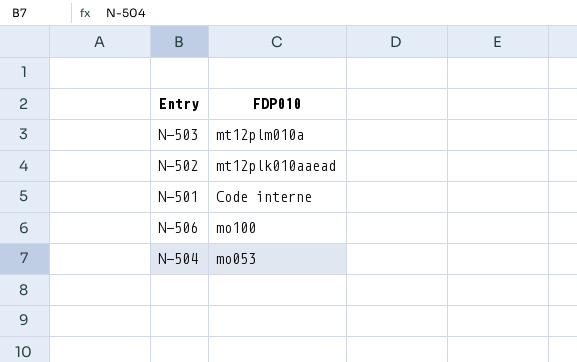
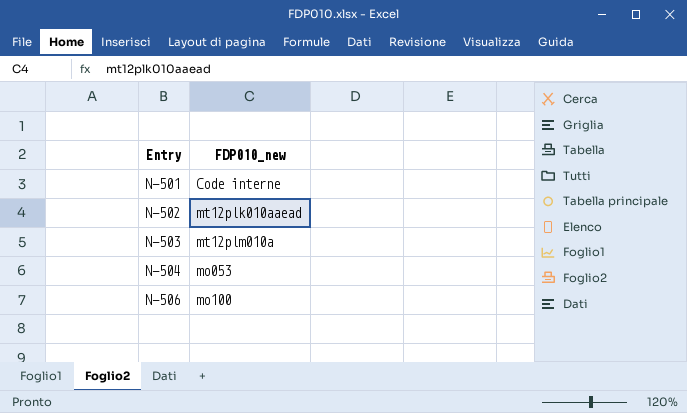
row order: none -> Entry ascending
column name: FDP010 -> FDP010_new

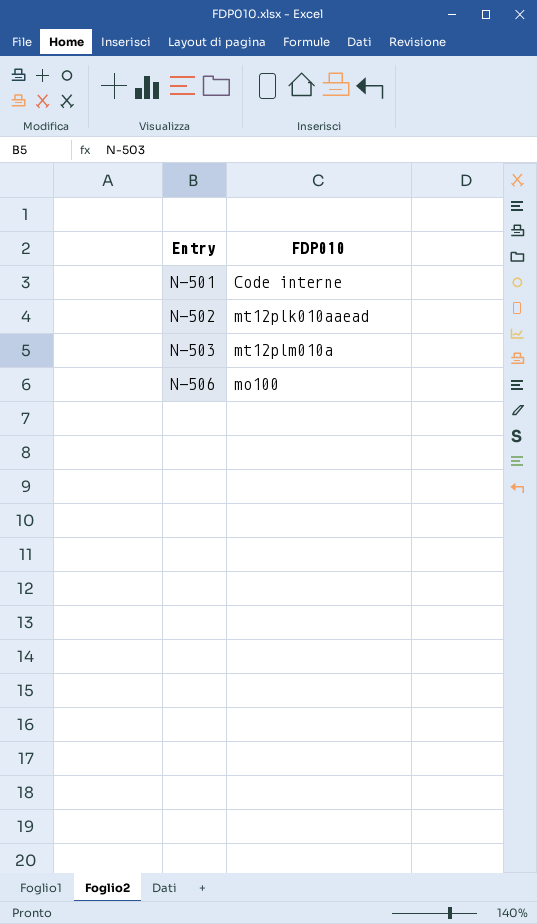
column name: FDP010_new -> FDP010
row N-504: mo053 -> none

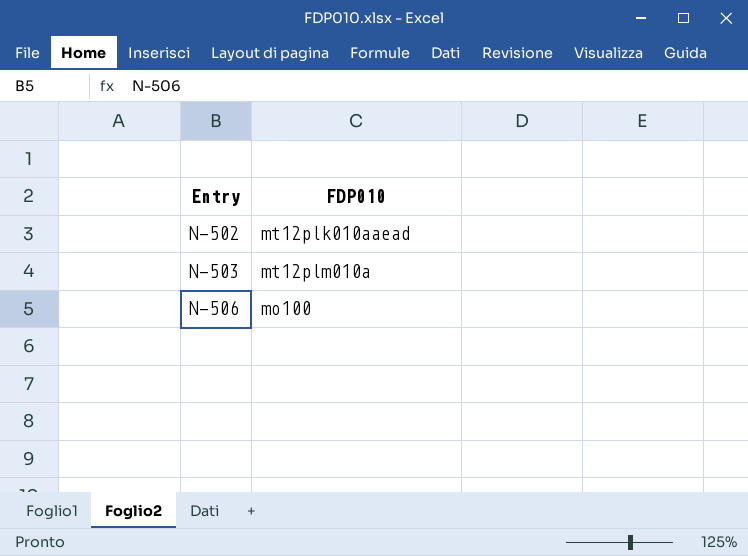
row N-501: Code interne -> none

